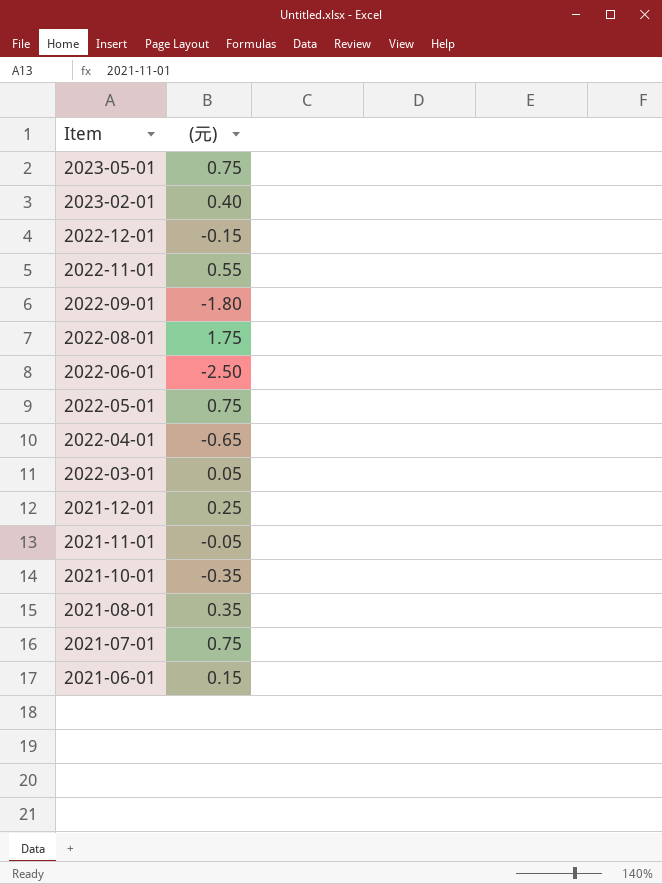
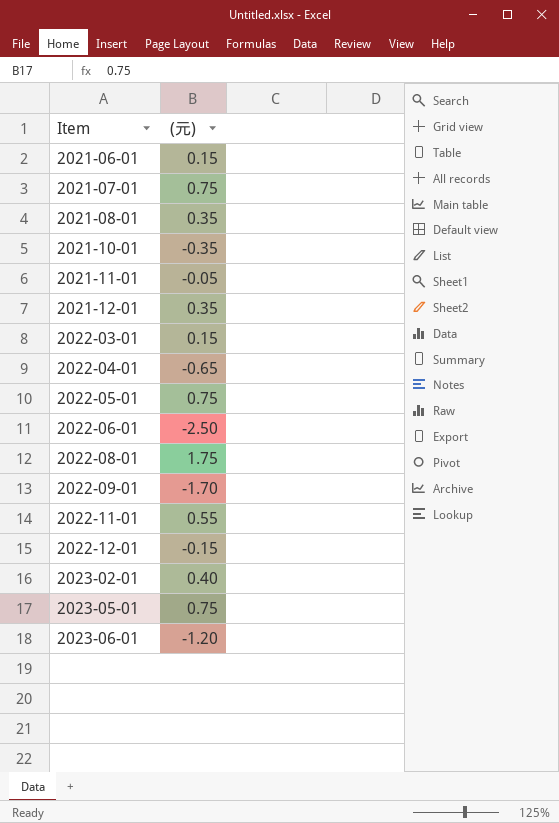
row order: Item descending -> Item ascending
2021-12-01 | (元): 0.25 -> 0.35
2022-03-01 | (元): 0.05 -> 0.15
2022-09-01 | (元): -1.80 -> -1.70
row 2023-06-01: none -> -1.20

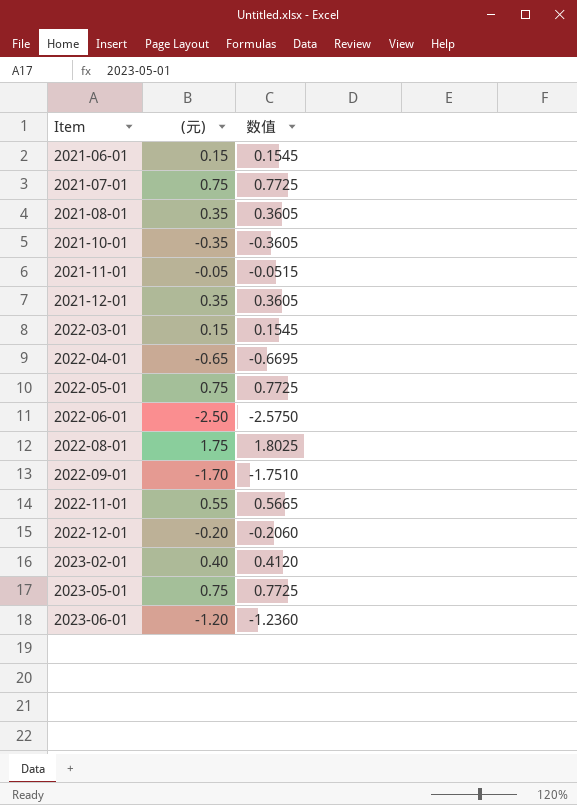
column 数值 | formula: none -> [(元)] * 1.03
2022-12-01 | (元): -0.15 -> -0.20

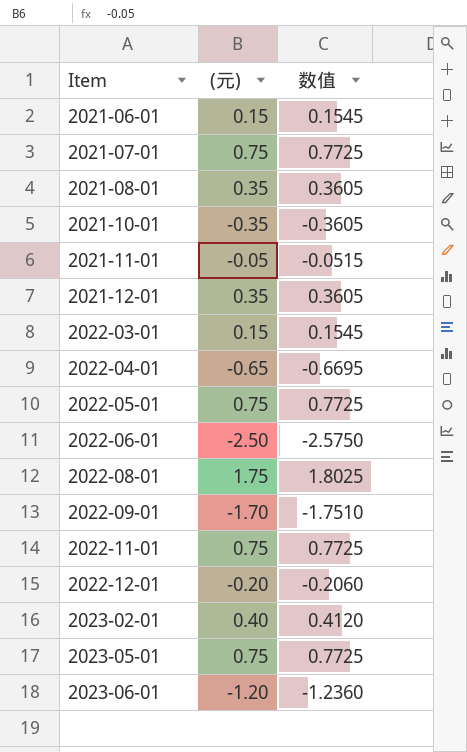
2022-11-01 | (元): 0.55 -> 0.75
2022-11-01 | 数值: 0.5665 -> 0.7725

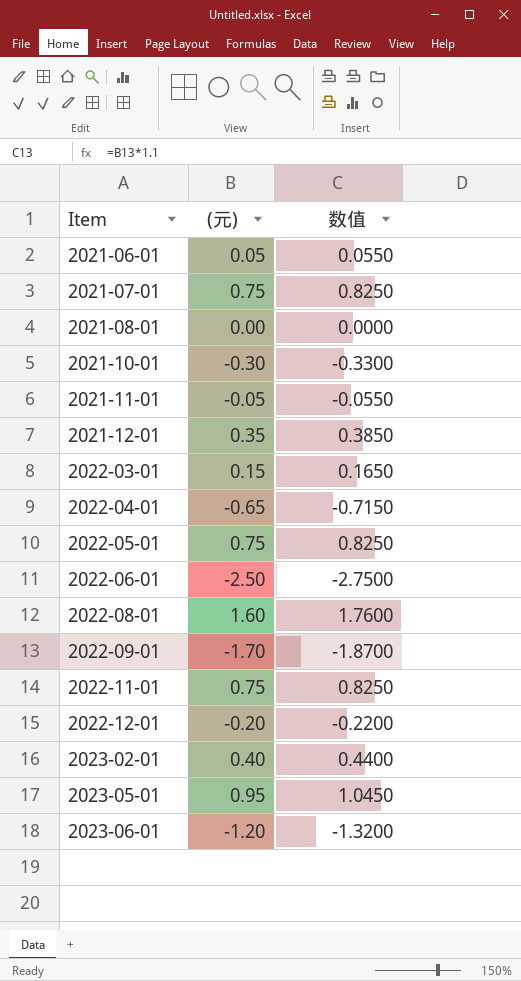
column 数值 | formula: [(元)] * 1.03 -> [(元)] * 1.1
2021-06-01 | (元): 0.15 -> 0.05
2021-08-01 | (元): 0.35 -> 0.00
2021-10-01 | (元): -0.35 -> -0.30
2022-08-01 | (元): 1.75 -> 1.60
2023-05-01 | (元): 0.75 -> 0.95

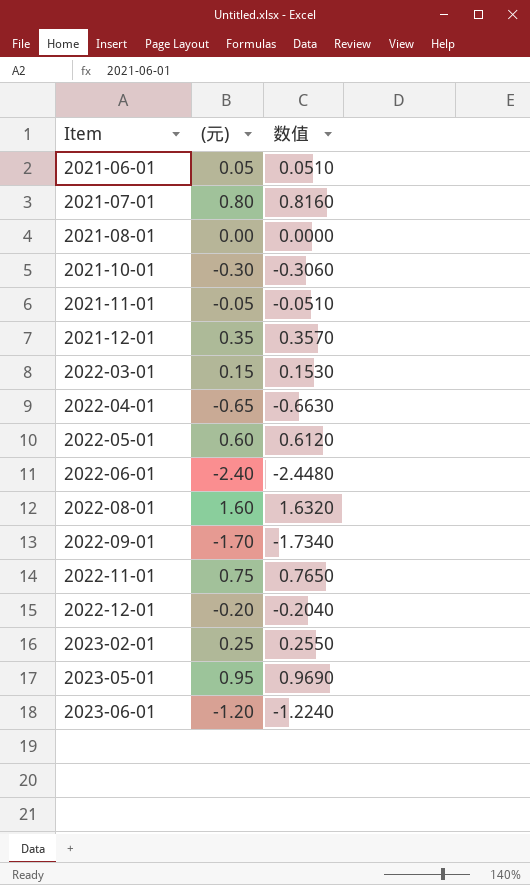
column 数值 | formula: [(元)] * 1.1 -> [(元)] * 1.02
2021-07-01 | (元): 0.75 -> 0.80
2022-05-01 | (元): 0.75 -> 0.60
2022-06-01 | (元): -2.50 -> -2.40
2023-02-01 | (元): 0.40 -> 0.25

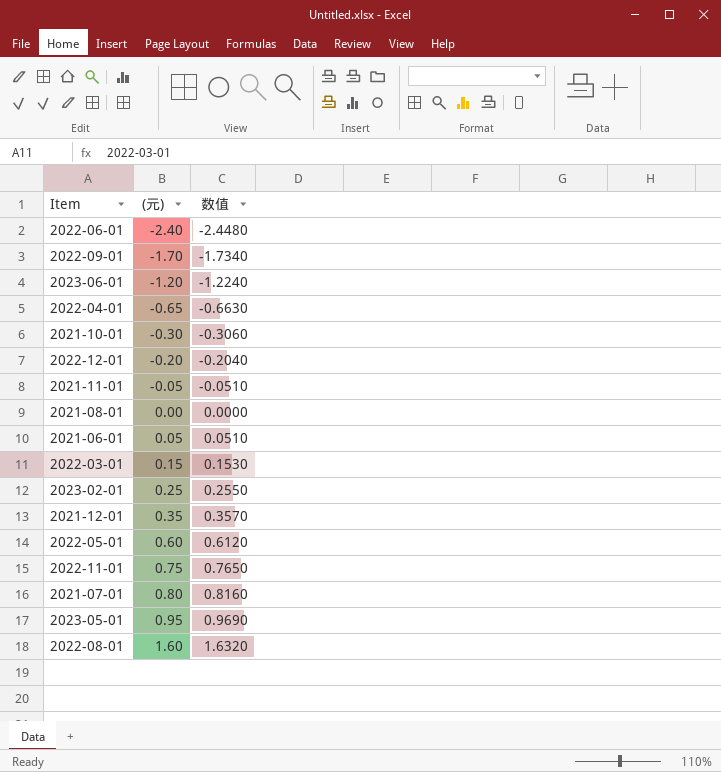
row order: Item ascending -> (元) ascending

